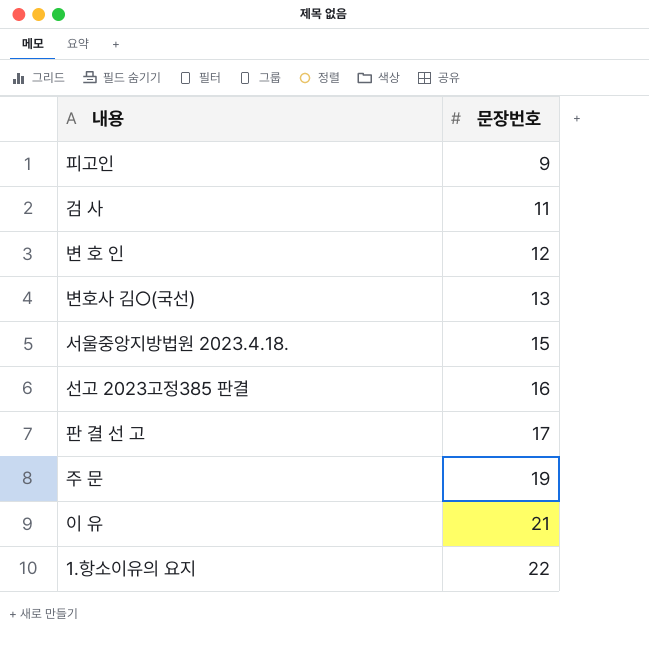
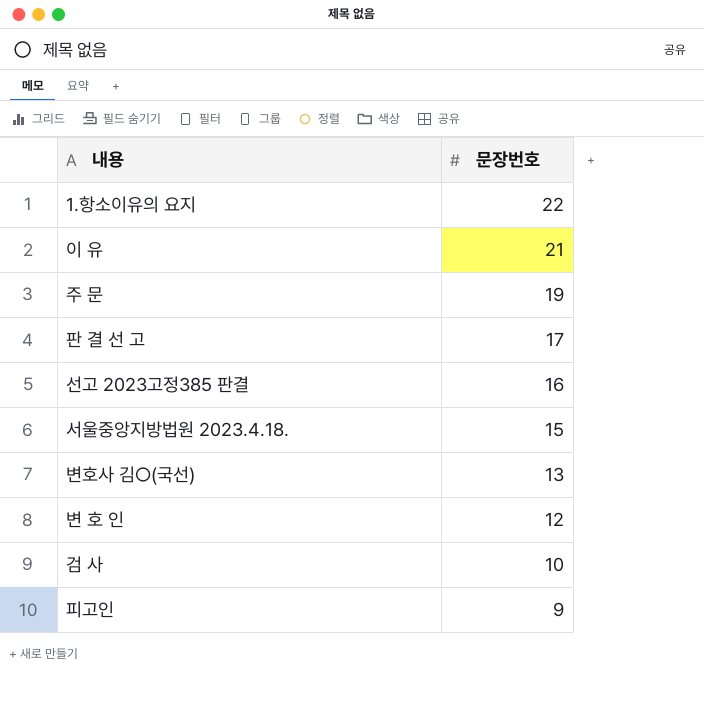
row order: 문장번호 ascending -> 문장번호 descending
검 사 | 문장번호: 11 -> 10

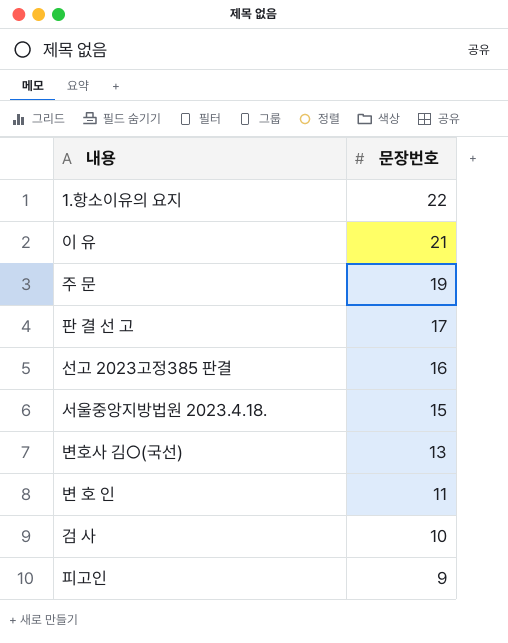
변 호 인 | 문장번호: 12 -> 11

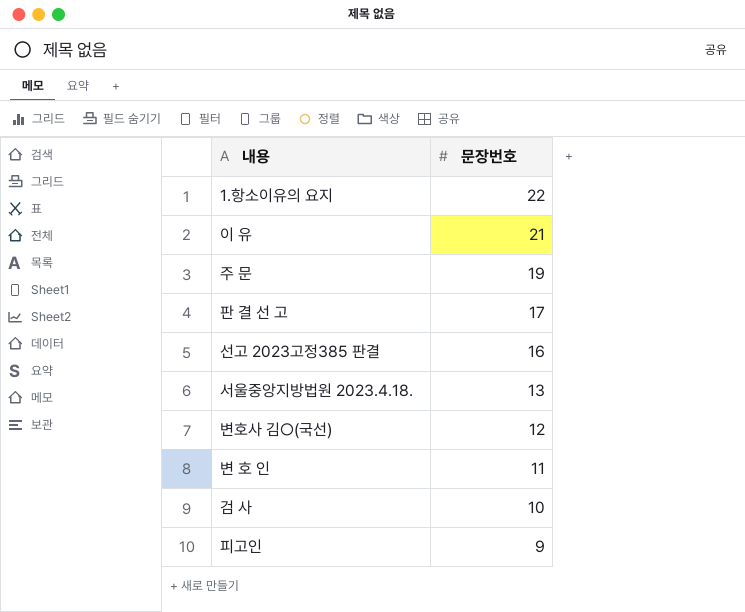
서울중앙지방법원 2023.4.18. | 문장번호: 15 -> 13
변호사 김○(국선) | 문장번호: 13 -> 12

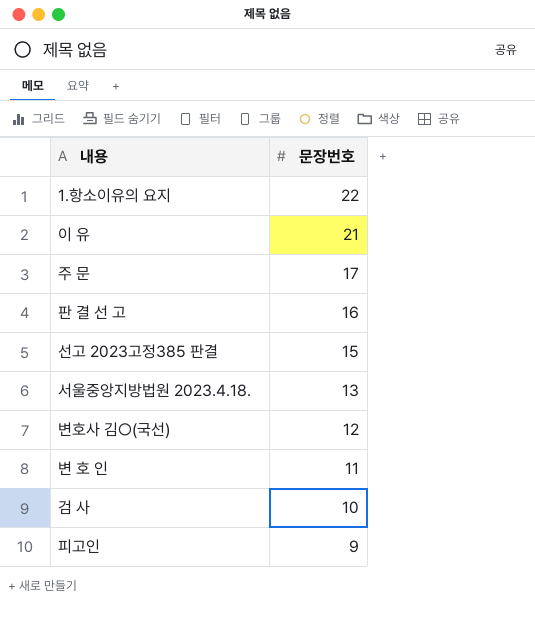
주 문 | 문장번호: 19 -> 17
판 결 선 고 | 문장번호: 17 -> 16
선고 2023고정385 판결 | 문장번호: 16 -> 15

